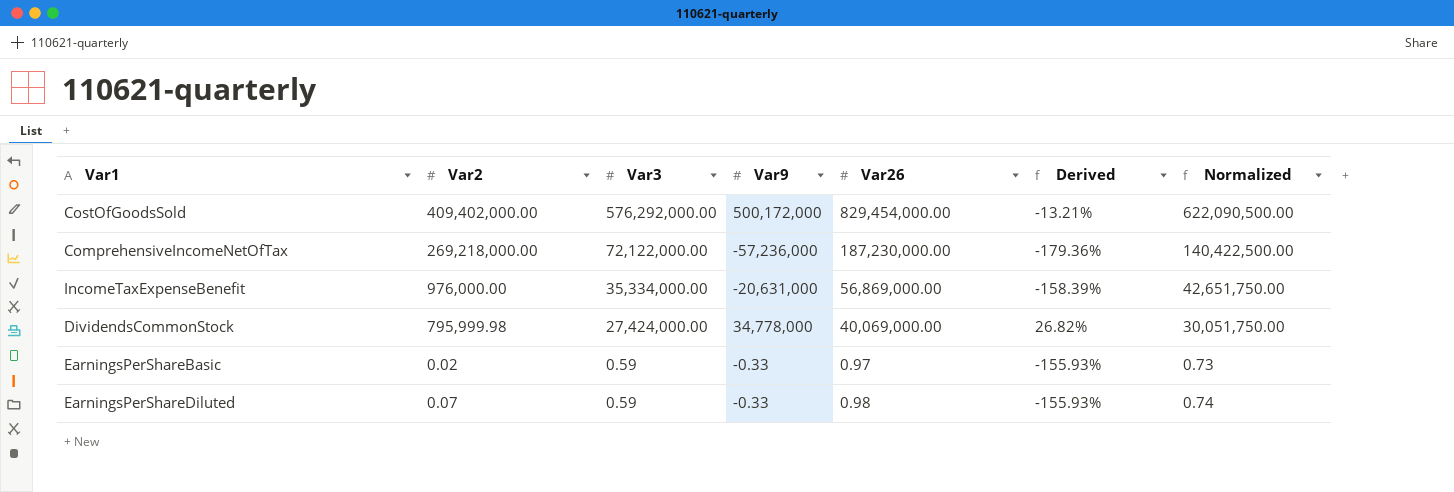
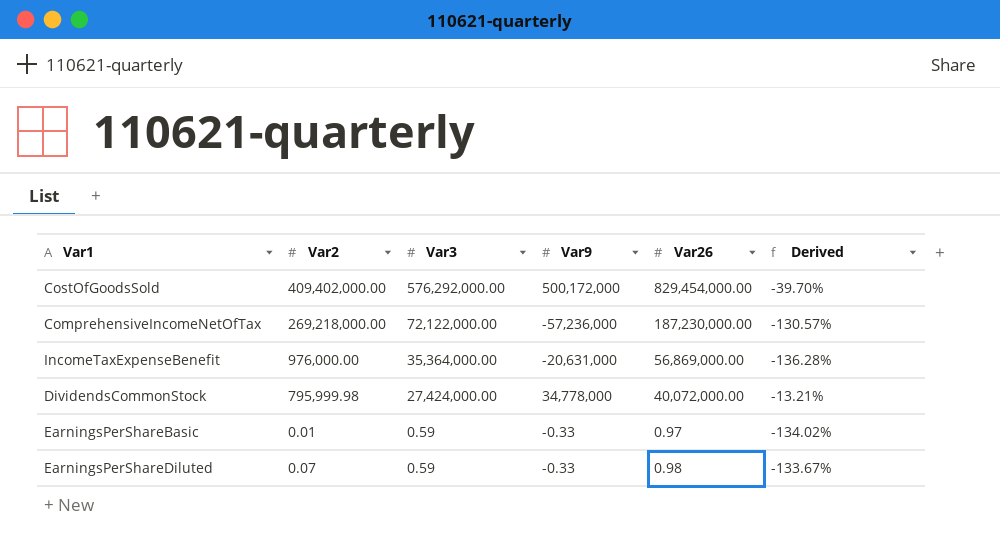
column Normalized | formula: [Var26] * 0.75 -> none
column Derived | formula: ([Var9] - [Var3]) / [Var3] -> ([Var9] - [Var26]) / [Var26]
IncomeTaxExpenseBenefit | Var3: 35,334,000.00 -> 35,364,000.00
DividendsCommonStock | Var26: 40,069,000.00 -> 40,072,000.00
EarningsPerShareBasic | Var2: 0.02 -> 0.01

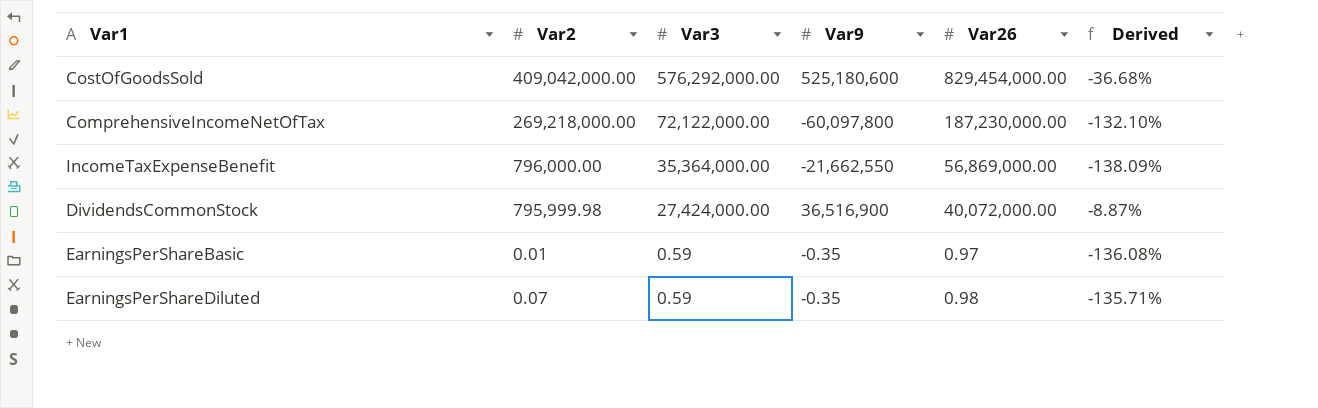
CostOfGoodsSold | Var2: 409,402,000.00 -> 409,042,000.00
CostOfGoodsSold | Var9: 500,172,000 -> 525,180,600
CostOfGoodsSold | Derived: -39.70% -> -36.68%
ComprehensiveIncomeNetOfTax | Var9: -57,236,000 -> -60,097,800
ComprehensiveIncomeNetOfTax | Derived: -130.57% -> -132.10%
IncomeTaxExpenseBenefit | Var2: 976,000.00 -> 796,000.00
IncomeTaxExpenseBenefit | Var9: -20,631,000 -> -21,662,550
IncomeTaxExpenseBenefit | Derived: -136.28% -> -138.09%
DividendsCommonStock | Var9: 34,778,000 -> 36,516,900
DividendsCommonStock | Derived: -13.21% -> -8.87%
EarningsPerShareBasic | Var9: -0.33 -> -0.35
EarningsPerShareBasic | Derived: -134.02% -> -136.08%
EarningsPerShareDiluted | Var9: -0.33 -> -0.35
EarningsPerShareDiluted | Derived: -133.67% -> -135.71%

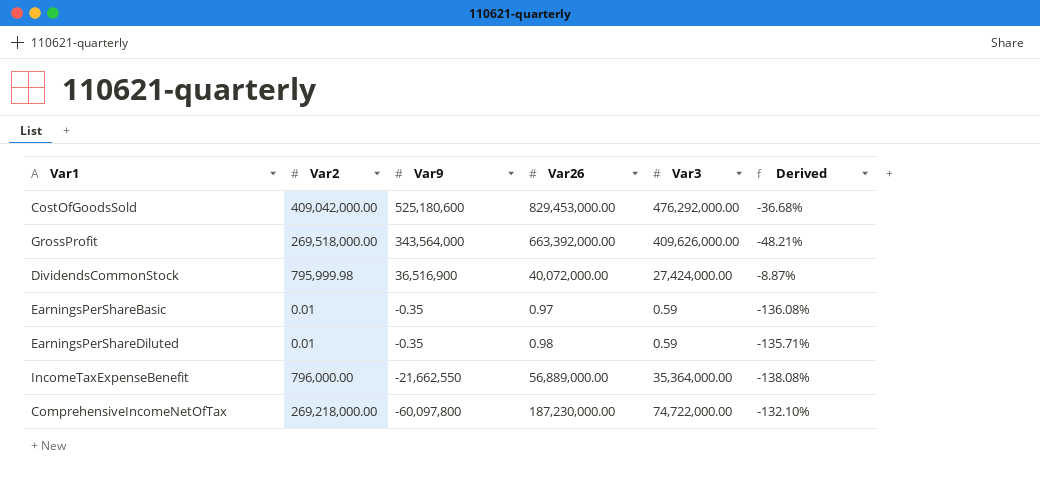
row order: Var3 descending -> Var9 descending
column Var3 | position: 3 -> 5
CostOfGoodsSold | Var26: 829,454,000.00 -> 829,453,000.00
CostOfGoodsSold | Var3: 576,292,000.00 -> 476,292,000.00
row GrossProfit: none -> 269,518,000.00 | 343,564,000 | 663,392,000.00 | 409,626,000.00 | -48.21%
EarningsPerShareDiluted | Var2: 0.07 -> 0.01
IncomeTaxExpenseBenefit | Var26: 56,869,000.00 -> 56,889,000.00
IncomeTaxExpenseBenefit | Derived: -138.09% -> -138.08%
ComprehensiveIncomeNetOfTax | Var3: 72,122,000.00 -> 74,722,000.00

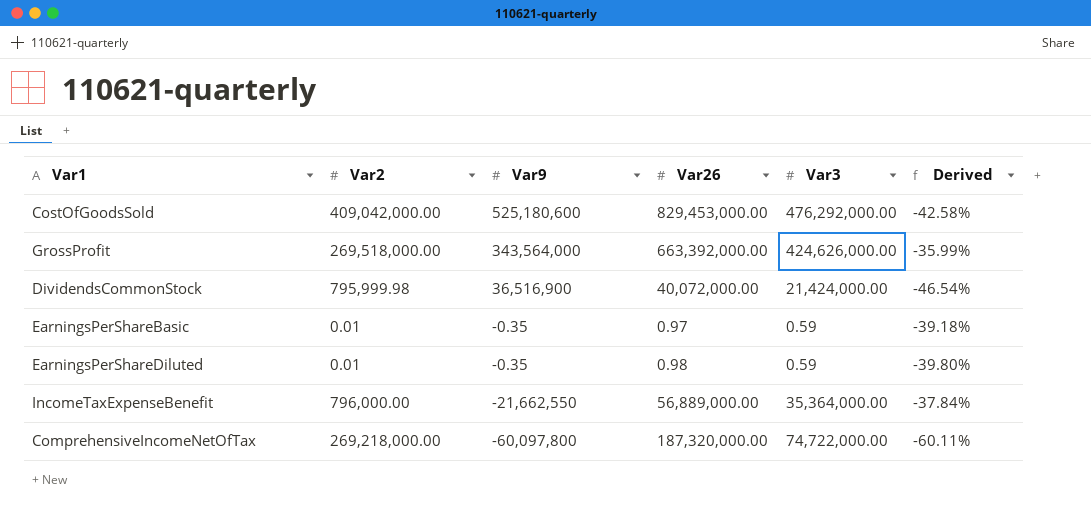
column Derived | formula: ([Var9] - [Var26]) / [Var26] -> ([Var3] - [Var26]) / [Var26]
GrossProfit | Var3: 409,626,000.00 -> 424,626,000.00
DividendsCommonStock | Var3: 27,424,000.00 -> 21,424,000.00
ComprehensiveIncomeNetOfTax | Var26: 187,230,000.00 -> 187,320,000.00

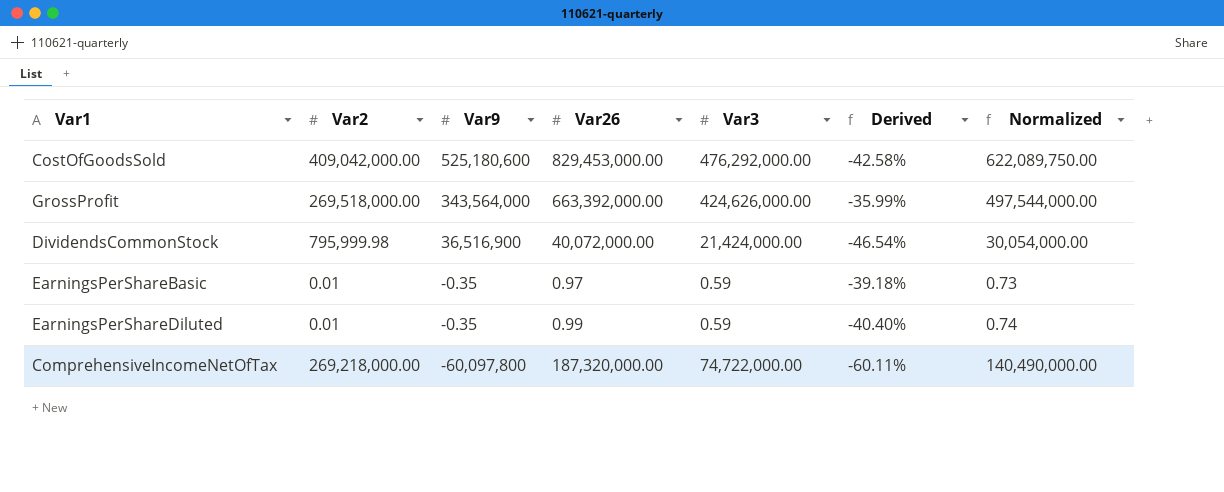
column Normalized | formula: none -> [Var26] * 0.75
row IncomeTaxExpenseBenefit: 796,000.00 | -21,662,550 | 56,889,000.00 | 35,364,000.00 | -37.84% -> none
EarningsPerShareDiluted | Var26: 0.98 -> 0.99
EarningsPerShareDiluted | Derived: -39.80% -> -40.40%

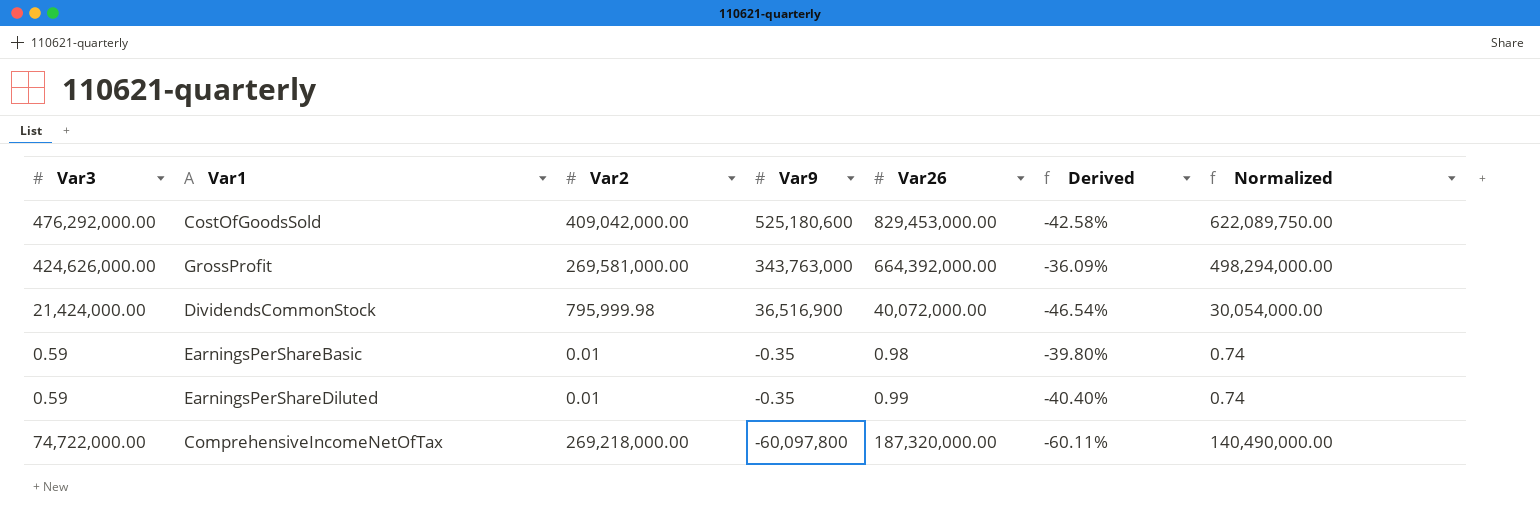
column Var3 | position: 5 -> 1
GrossProfit | Var2: 269,518,000.00 -> 269,581,000.00
GrossProfit | Var9: 343,564,000 -> 343,763,000
GrossProfit | Var26: 663,392,000.00 -> 664,392,000.00
GrossProfit | Derived: -35.99% -> -36.09%
GrossProfit | Normalized: 497,544,000.00 -> 498,294,000.00
EarningsPerShareBasic | Var26: 0.97 -> 0.98
EarningsPerShareBasic | Derived: -39.18% -> -39.80%
EarningsPerShareBasic | Normalized: 0.73 -> 0.74

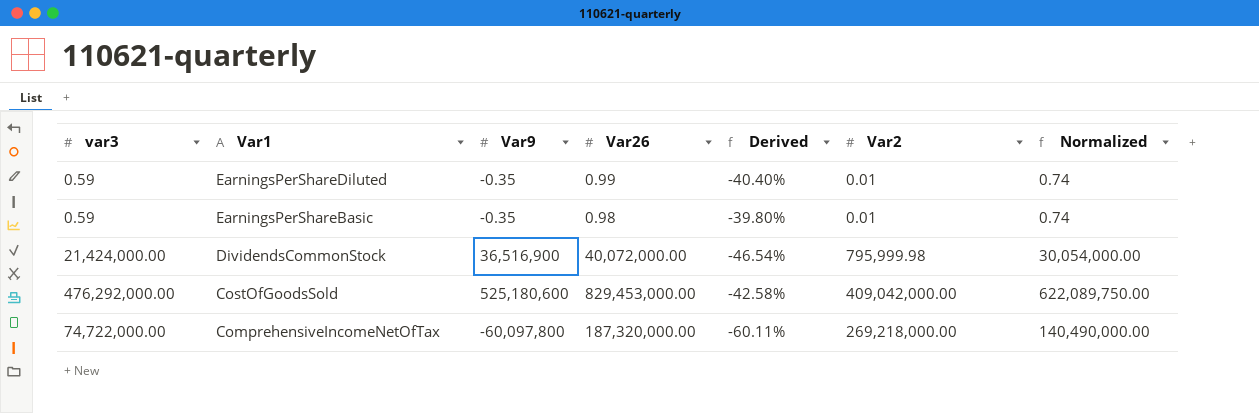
row order: Var9 descending -> Var1 descending
column name: Var3 -> var3
column Var2 | position: 3 -> 6
row GrossProfit: 424,626,000.00 | 269,581,000.00 | 343,763,000 | 664,392,000.00 | -36.09% | 498,294,000.00 -> none

